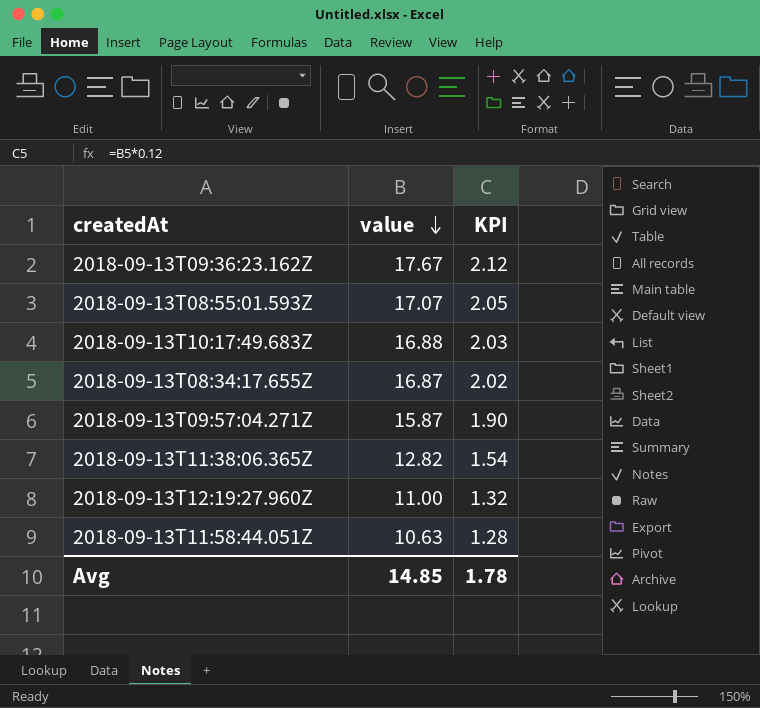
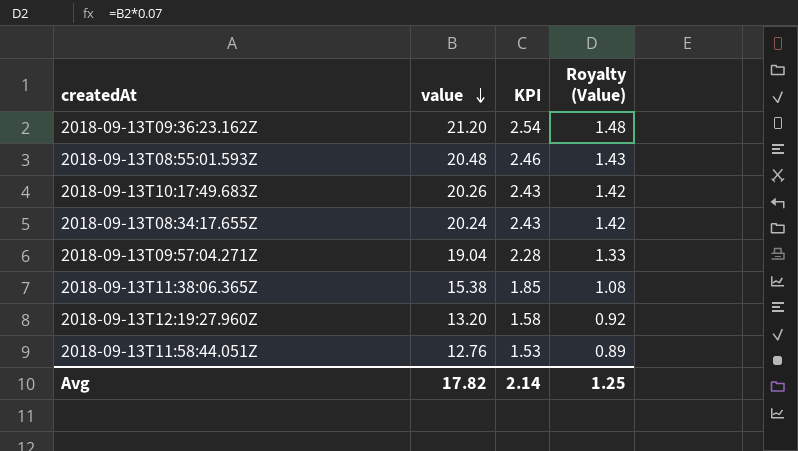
column Royalty (Value) | formula: none -> [value] * 0.07
2018-09-13T09:36:23.162Z | value: 17.67 -> 21.20
2018-09-13T09:36:23.162Z | KPI: 2.12 -> 2.54
2018-09-13T08:55:01.593Z | value: 17.07 -> 20.48
2018-09-13T08:55:01.593Z | KPI: 2.05 -> 2.46
2018-09-13T10:17:49.683Z | value: 16.88 -> 20.26
2018-09-13T10:17:49.683Z | KPI: 2.03 -> 2.43
2018-09-13T08:34:17.655Z | value: 16.87 -> 20.24
2018-09-13T08:34:17.655Z | KPI: 2.02 -> 2.43
2018-09-13T09:57:04.271Z | value: 15.87 -> 19.04
2018-09-13T09:57:04.271Z | KPI: 1.90 -> 2.28
2018-09-13T11:38:06.365Z | value: 12.82 -> 15.38
2018-09-13T11:38:06.365Z | KPI: 1.54 -> 1.85
2018-09-13T12:19:27.960Z | value: 11.00 -> 13.20
2018-09-13T12:19:27.960Z | KPI: 1.32 -> 1.58
2018-09-13T11:58:44.051Z | value: 10.63 -> 12.76
2018-09-13T11:58:44.051Z | KPI: 1.28 -> 1.53
Avg | value: 14.85 -> 17.82
Avg | KPI: 1.78 -> 2.14

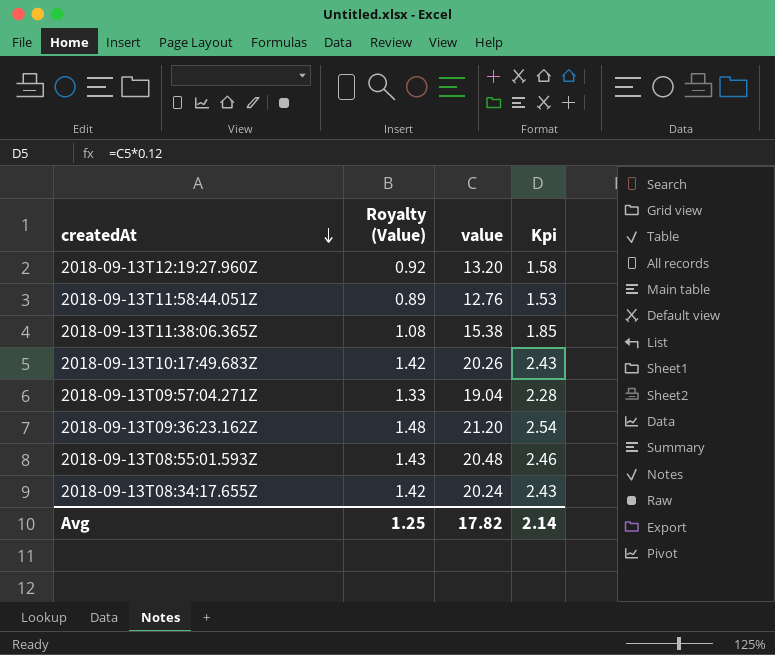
row order: value descending -> createdAt descending
column Royalty (Value) | position: 4 -> 2
column name: KPI -> Kpi

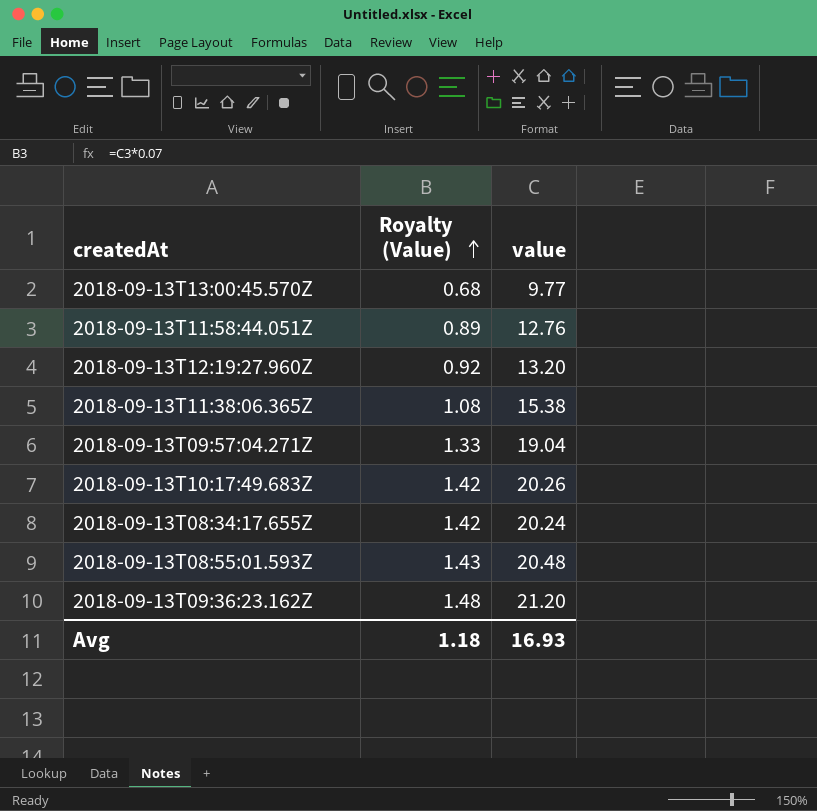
row order: createdAt descending -> Royalty (Value) ascending
column Kpi | formula: [value] * 0.12 -> none
row 2018-09-13T13:00:45.570Z: none -> 0.68 | 9.77
Avg | Royalty (Value): 1.25 -> 1.18
Avg | value: 17.82 -> 16.93

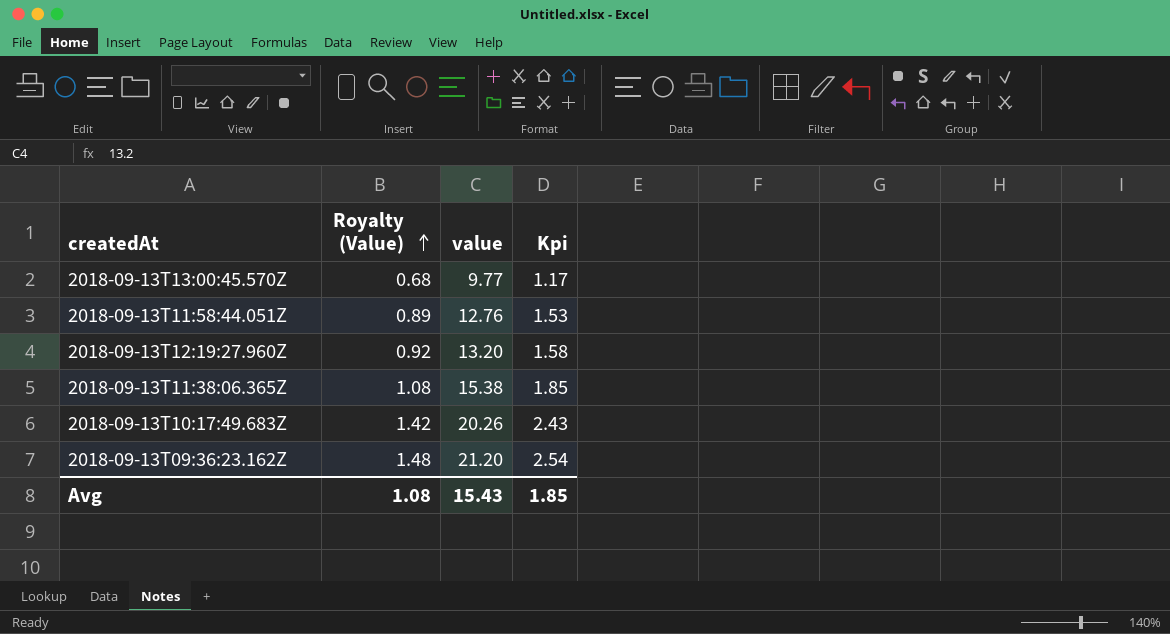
column Kpi | formula: none -> [value] * 0.12
row 2018-09-13T09:57:04.271Z: 1.33 | 19.04 -> none
row 2018-09-13T08:34:17.655Z: 1.42 | 20.24 -> none
row 2018-09-13T08:55:01.593Z: 1.43 | 20.48 -> none
Avg | Royalty (Value): 1.18 -> 1.08
Avg | value: 16.93 -> 15.43

